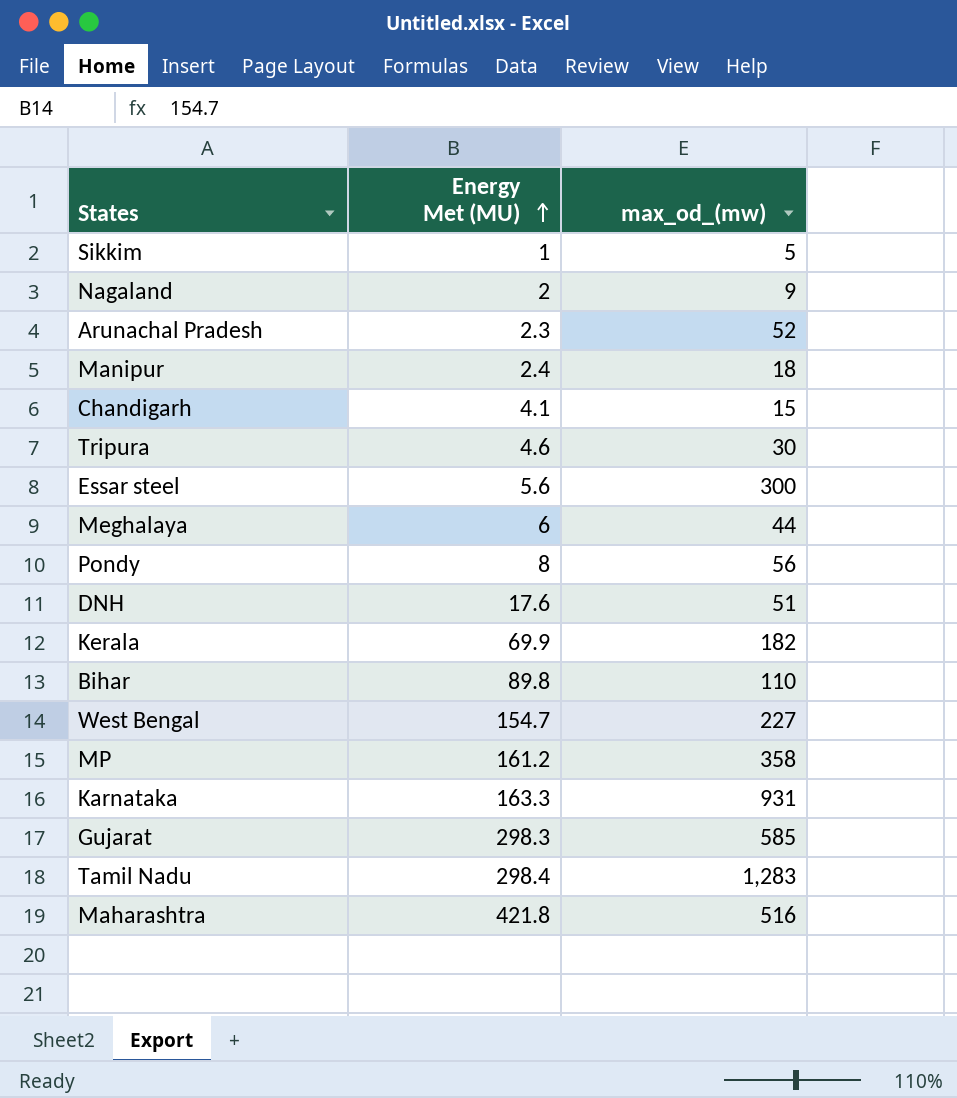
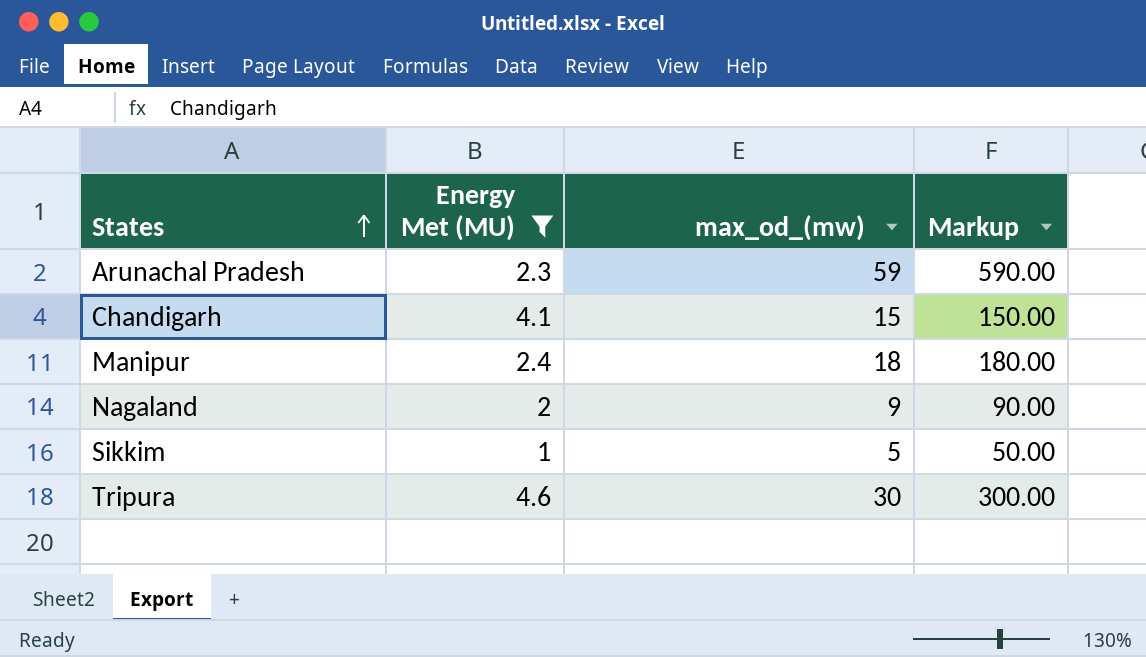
filter: none -> Energy Met (MU) <= 4.6
row order: Energy Met (MU) ascending -> States ascending
column Markup | formula: none -> [max_od_(mw)] * 10
Arunachal Pradesh | max_od_(mw): 52 -> 59

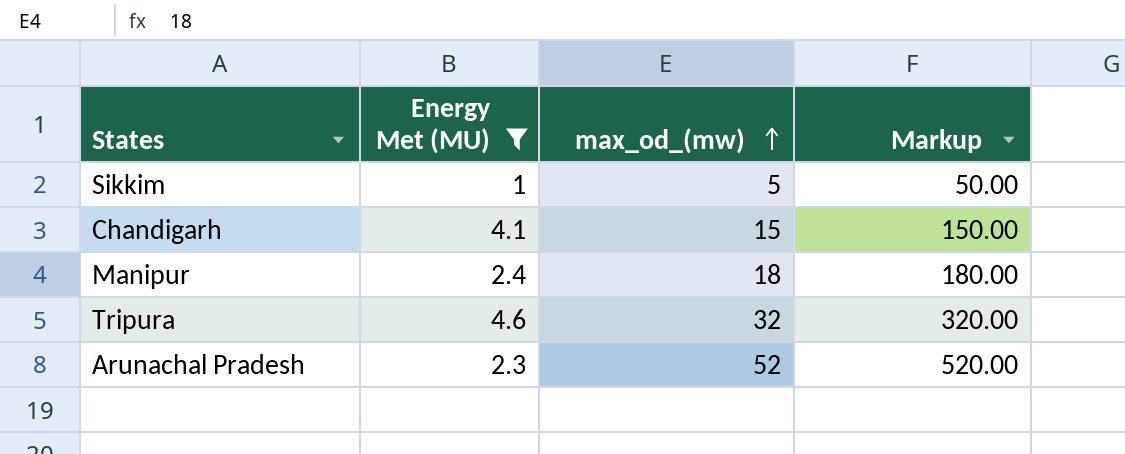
row order: States ascending -> max_od_(mw) ascending
row Nagaland: 2 | 9 | 90.00 -> none
Tripura | max_od_(mw): 30 -> 32
Tripura | Markup: 300.00 -> 320.00
Arunachal Pradesh | max_od_(mw): 59 -> 52
Arunachal Pradesh | Markup: 590.00 -> 520.00

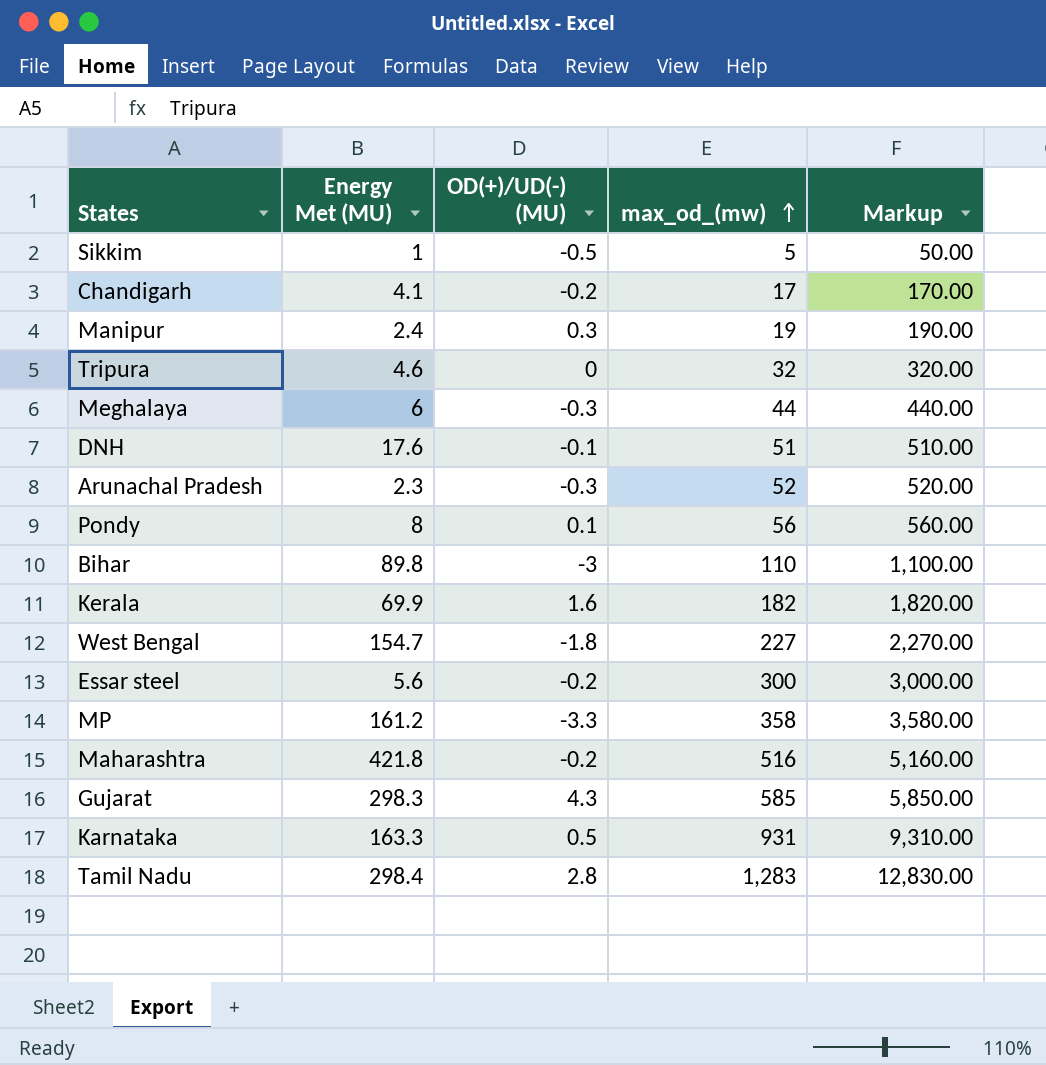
filter: Energy Met (MU) <= 4.6 -> none
column OD(+)/UD(-) (MU) | position: none -> 3
Chandigarh | max_od_(mw): 15 -> 17
Chandigarh | Markup: 150.00 -> 170.00
Manipur | max_od_(mw): 18 -> 19
Manipur | Markup: 180.00 -> 190.00

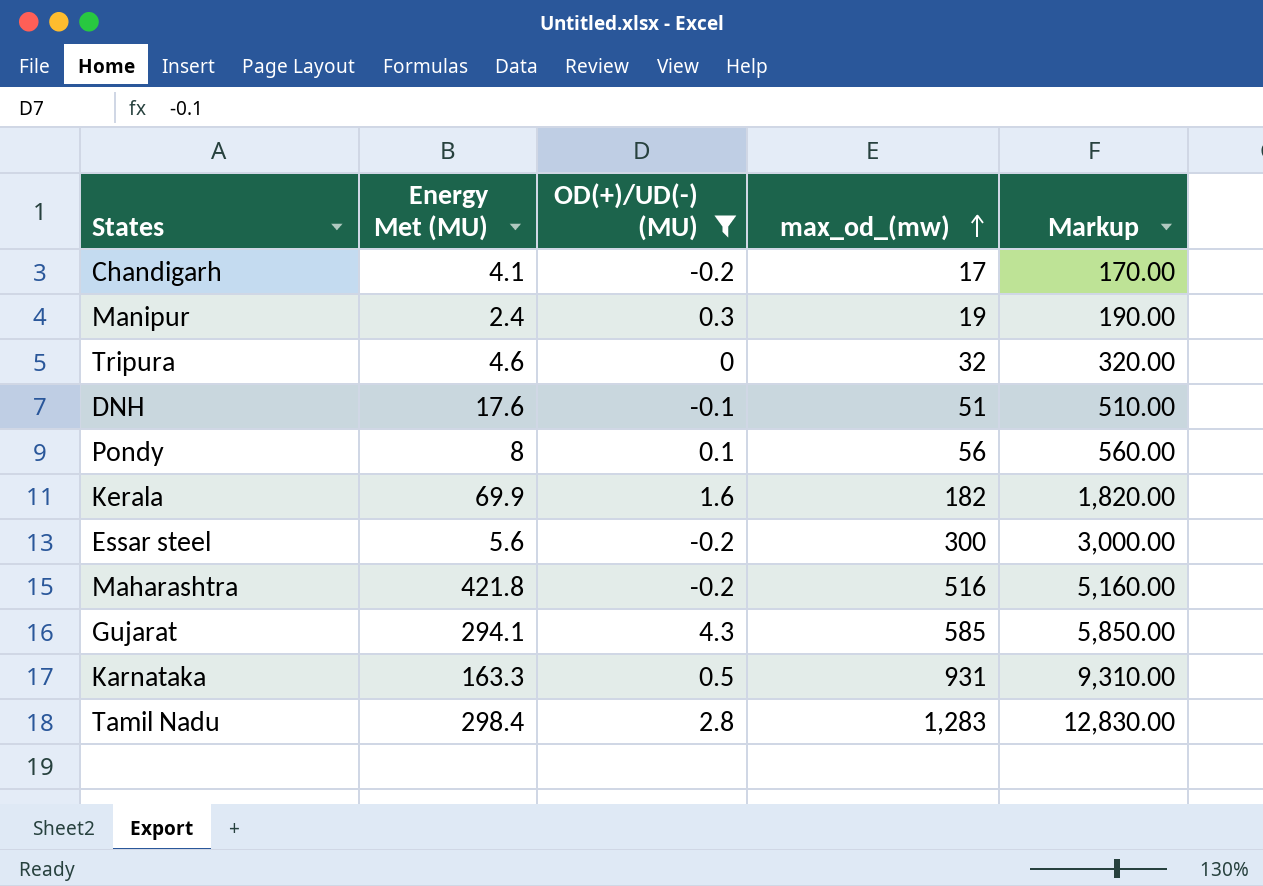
filter: none -> OD(+)/UD(-) (MU) >= -0.2
Gujarat | Energy Met (MU): 298.3 -> 294.1

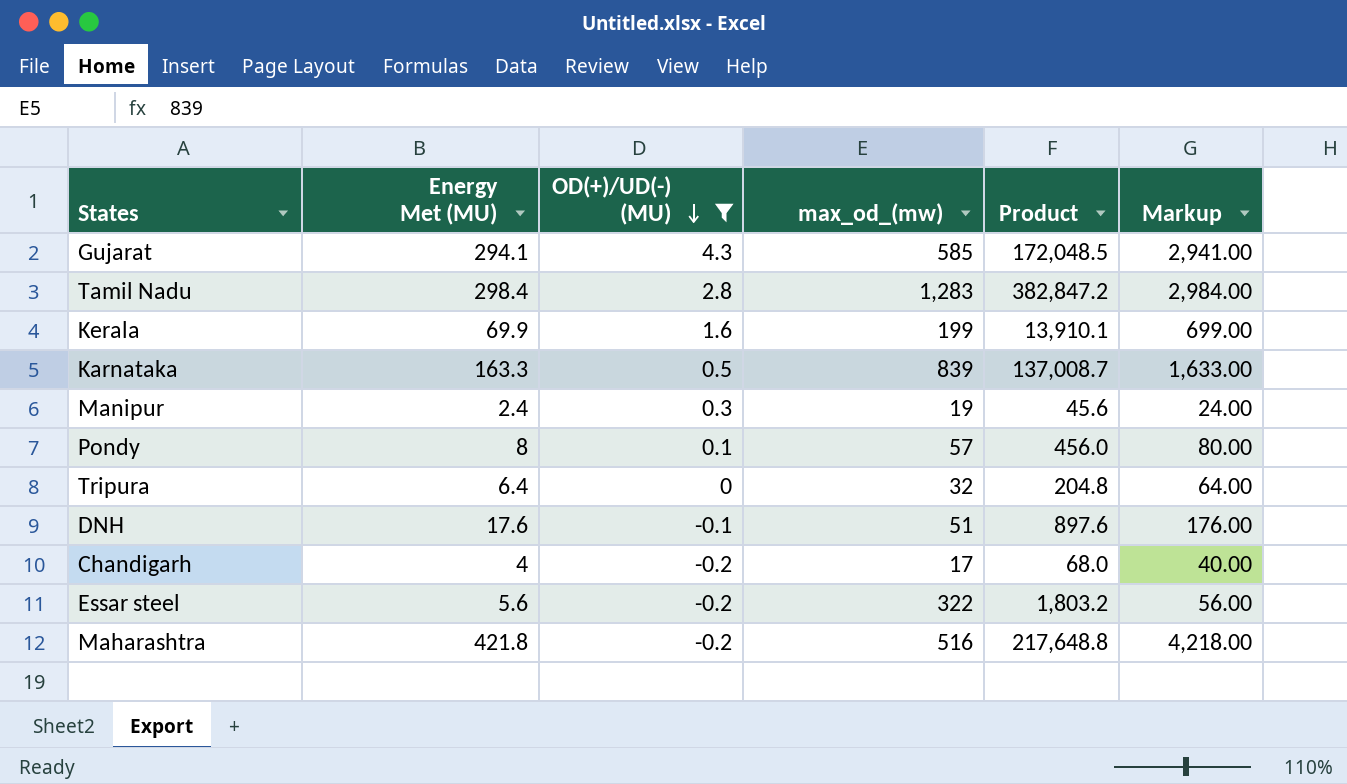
row order: max_od_(mw) ascending -> OD(+)/UD(-) (MU) descending
column Product | formula: none -> [Energy Met (MU)] * [max_od_(mw)]
column Markup | formula: [max_od_(mw)] * 10 -> [Energy Met (MU)] * 10
Kerala | max_od_(mw): 182 -> 199
Karnataka | max_od_(mw): 931 -> 839
Pondy | max_od_(mw): 56 -> 57
Tripura | Energy Met (MU): 4.6 -> 6.4
Chandigarh | Energy Met (MU): 4.1 -> 4
Essar steel | max_od_(mw): 300 -> 322

